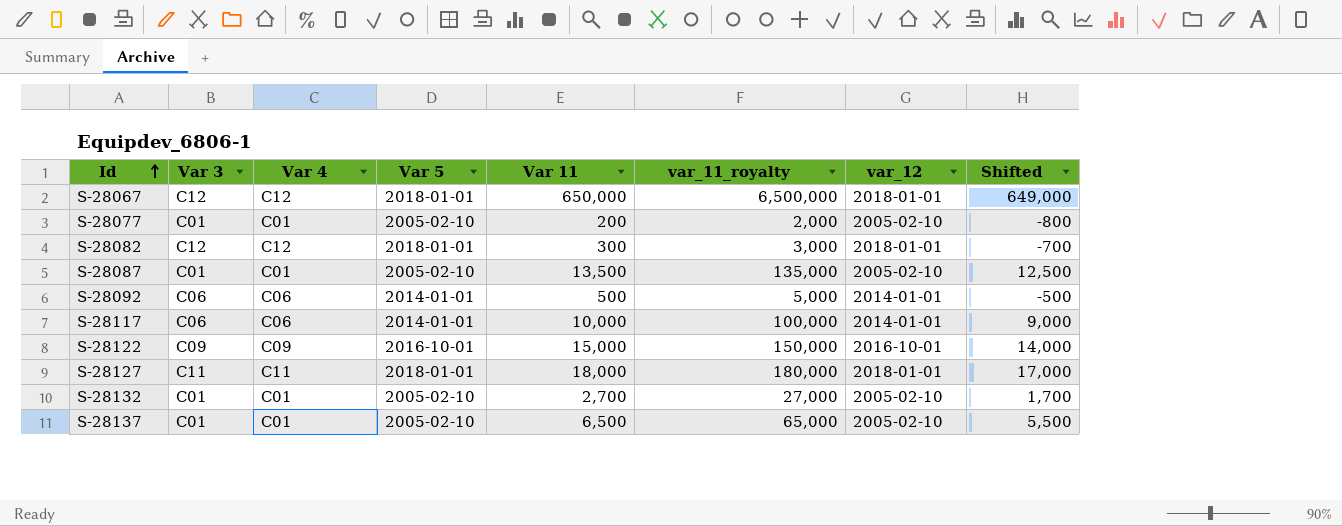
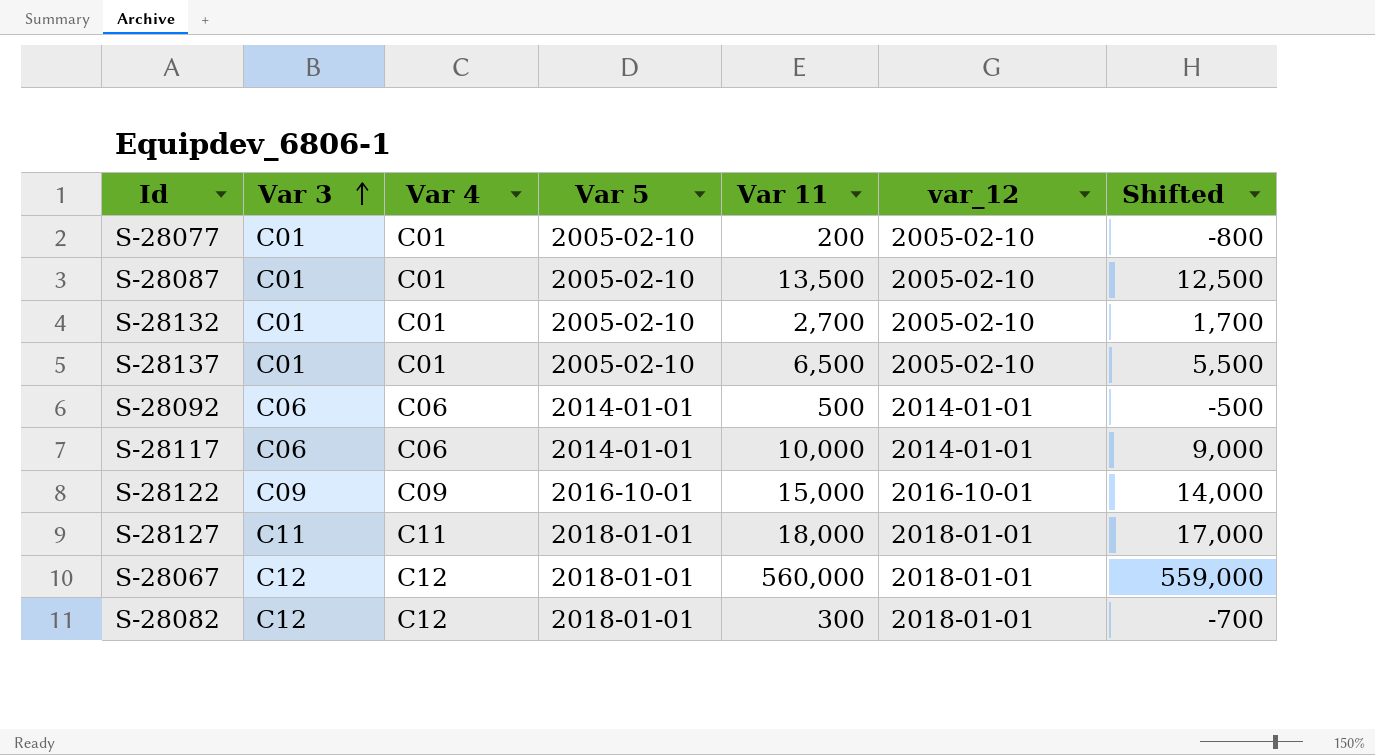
row order: Id ascending -> Var 3 ascending
column var_11_royalty | formula: [Var 11] * 10 -> none
S-28067 | Var 11: 650,000 -> 560,000
S-28067 | Shifted: 649,000 -> 559,000

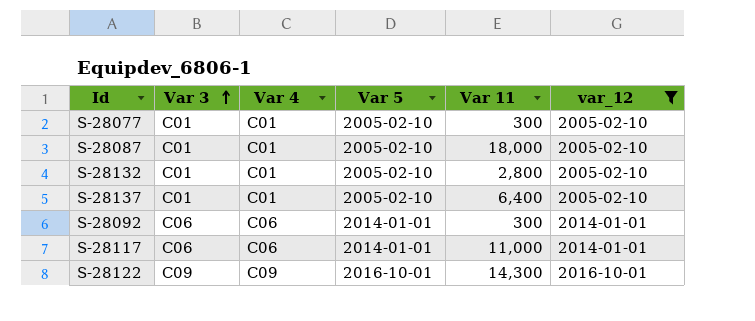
filter: none -> var_12 != 2018-01-01
column Shifted | formula: [Var 11] - 1000 -> none
S-28077 | Var 11: 200 -> 300
S-28087 | Var 11: 13,500 -> 18,000
S-28132 | Var 11: 2,700 -> 2,800
S-28137 | Var 11: 6,500 -> 6,400
S-28092 | Var 11: 500 -> 300
S-28117 | Var 11: 10,000 -> 11,000
S-28122 | Var 11: 15,000 -> 14,300

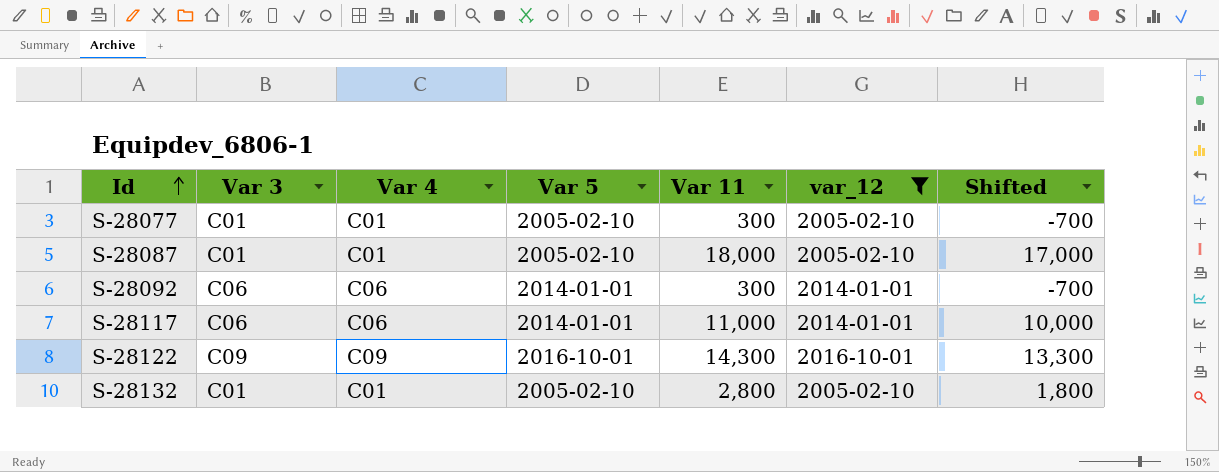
row order: Var 3 ascending -> Id ascending
column Shifted | formula: none -> [Var 11] - 1000
row S-28137: C01 | C01 | 2005-02-10 | 6,400 | 2005-02-10 -> none

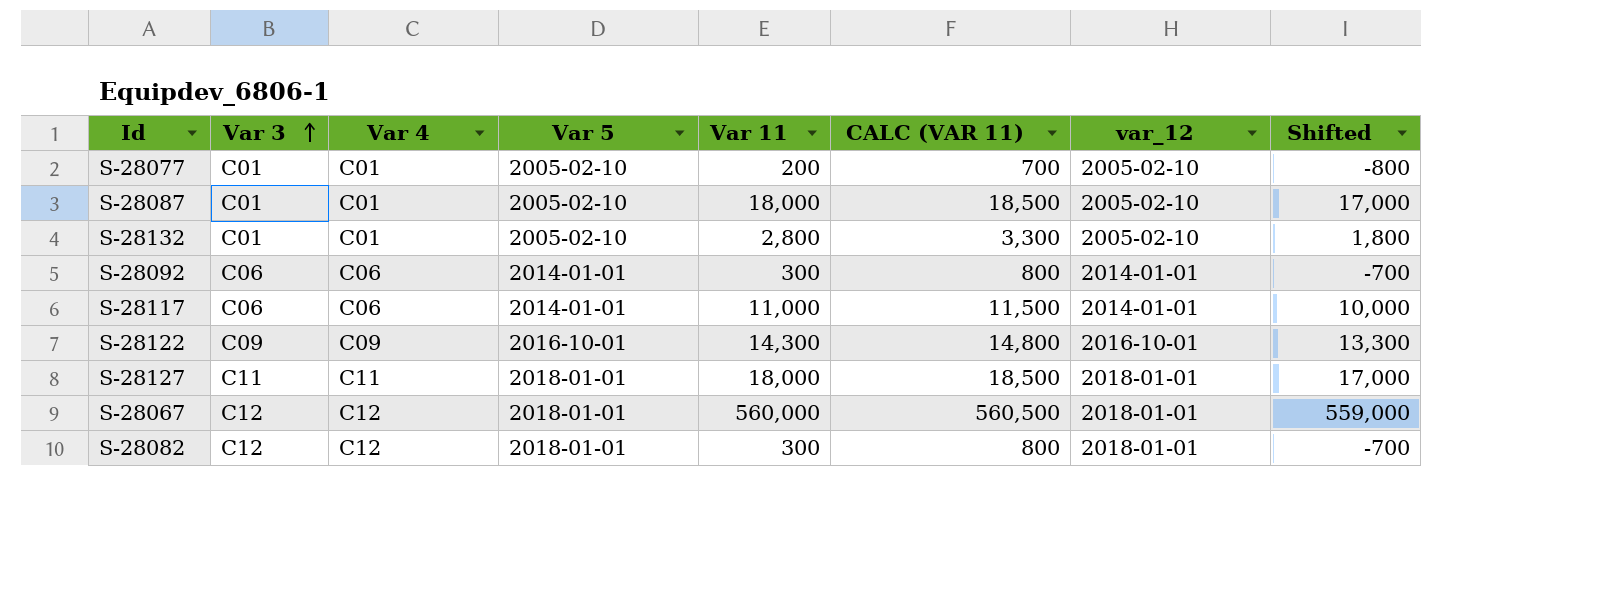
filter: var_12 != 2018-01-01 -> none
row order: Id ascending -> Var 3 ascending
column CALC (VAR 11) | formula: none -> [Var 11] + 500
S-28077 | Var 11: 300 -> 200
S-28077 | Shifted: -700 -> -800

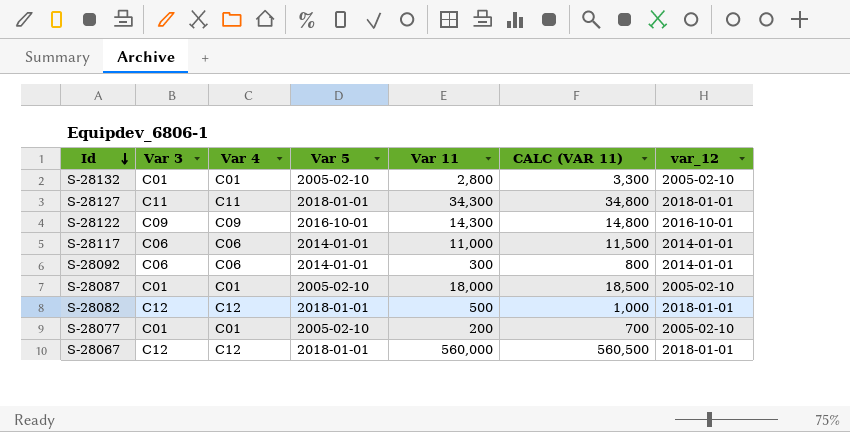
row order: Var 3 ascending -> Id descending
column Shifted | formula: [Var 11] - 1000 -> none
S-28127 | Var 11: 18,000 -> 34,300
S-28127 | CALC (VAR 11): 18,500 -> 34,800
S-28082 | Var 11: 300 -> 500
S-28082 | CALC (VAR 11): 800 -> 1,000

